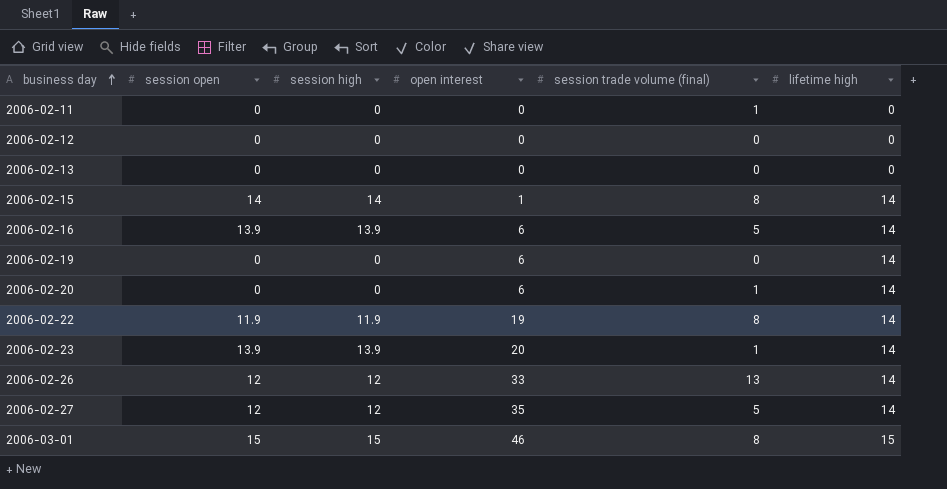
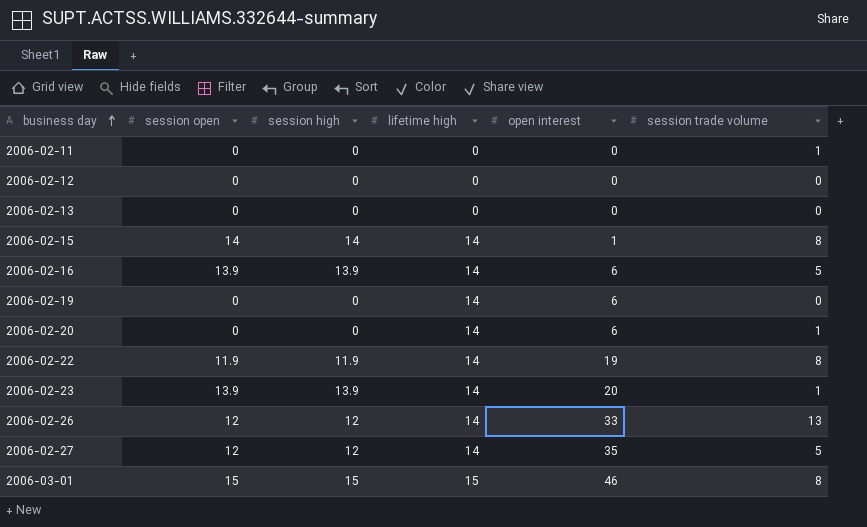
column lifetime high | position: 6 -> 4
column name: session trade volume (final) -> session trade volume

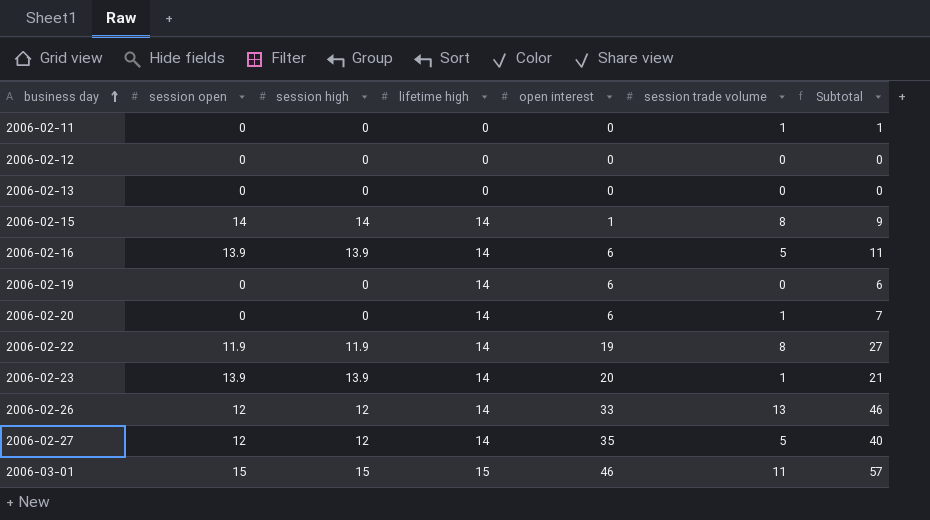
column Subtotal | formula: none -> [open interest] + [session trade volume]
2006-03-01 | session trade volume: 8 -> 11

